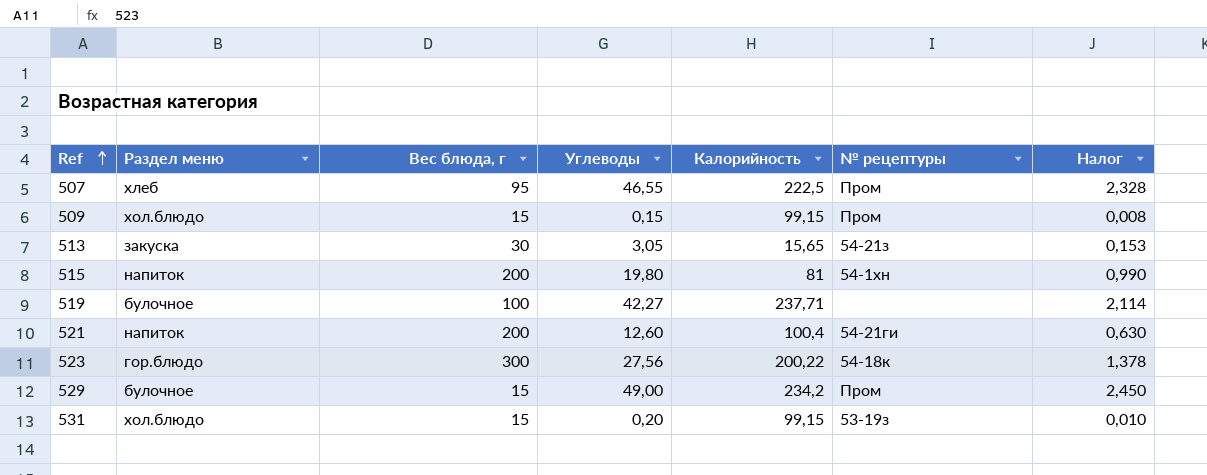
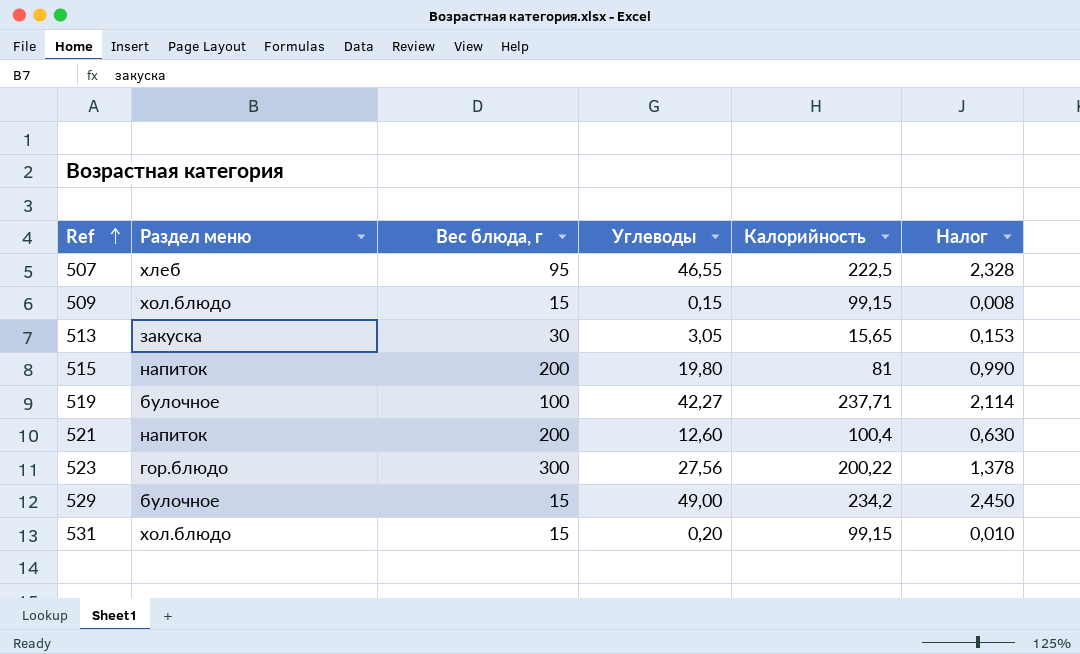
column № рецептуры | position: 6 -> none

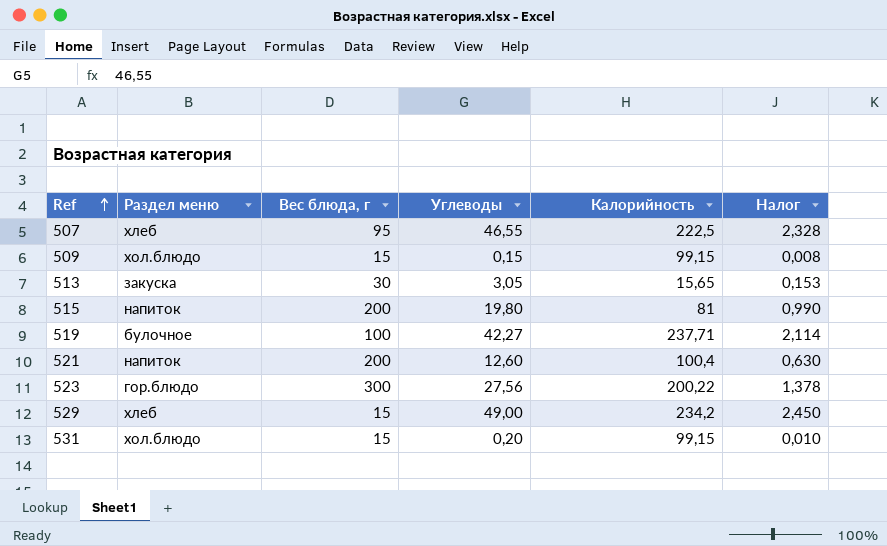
529 | Раздел меню: булочное -> хлеб

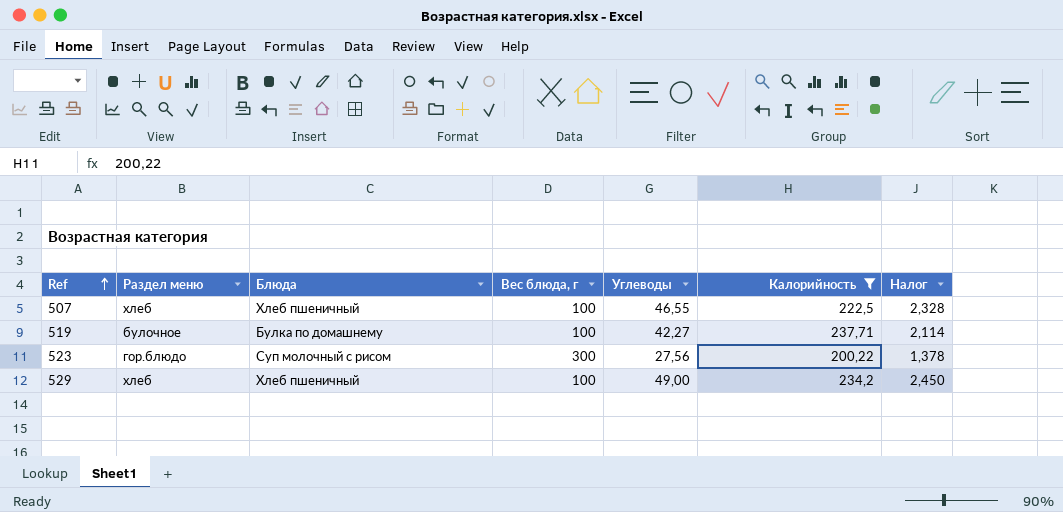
filter: none -> Калорийность >= 200,22
column Блюда | position: none -> 3
507 | Вес блюда, г: 95 -> 100
529 | Вес блюда, г: 15 -> 100

